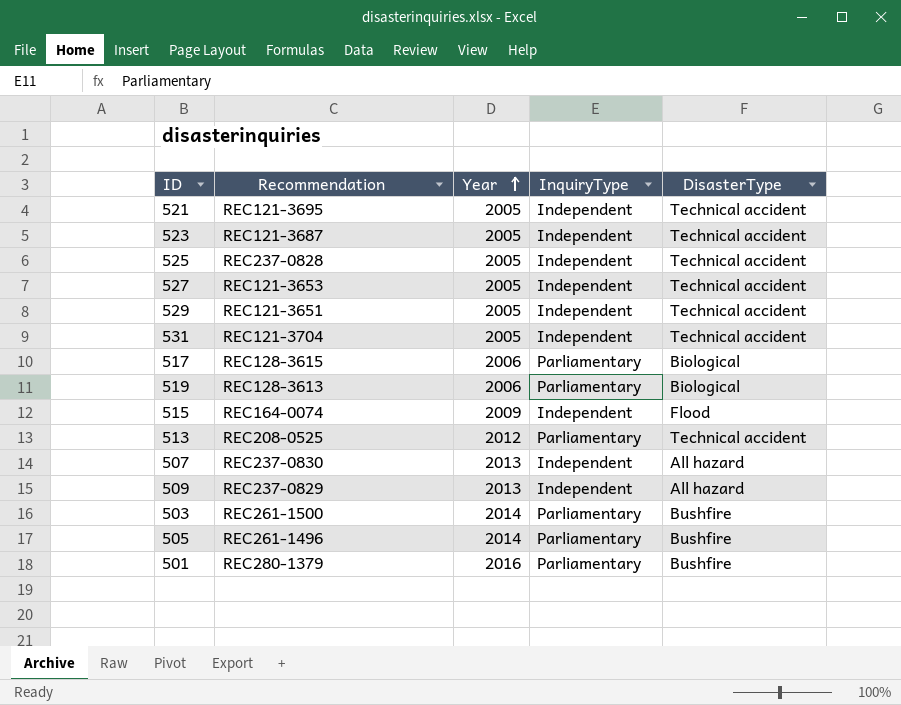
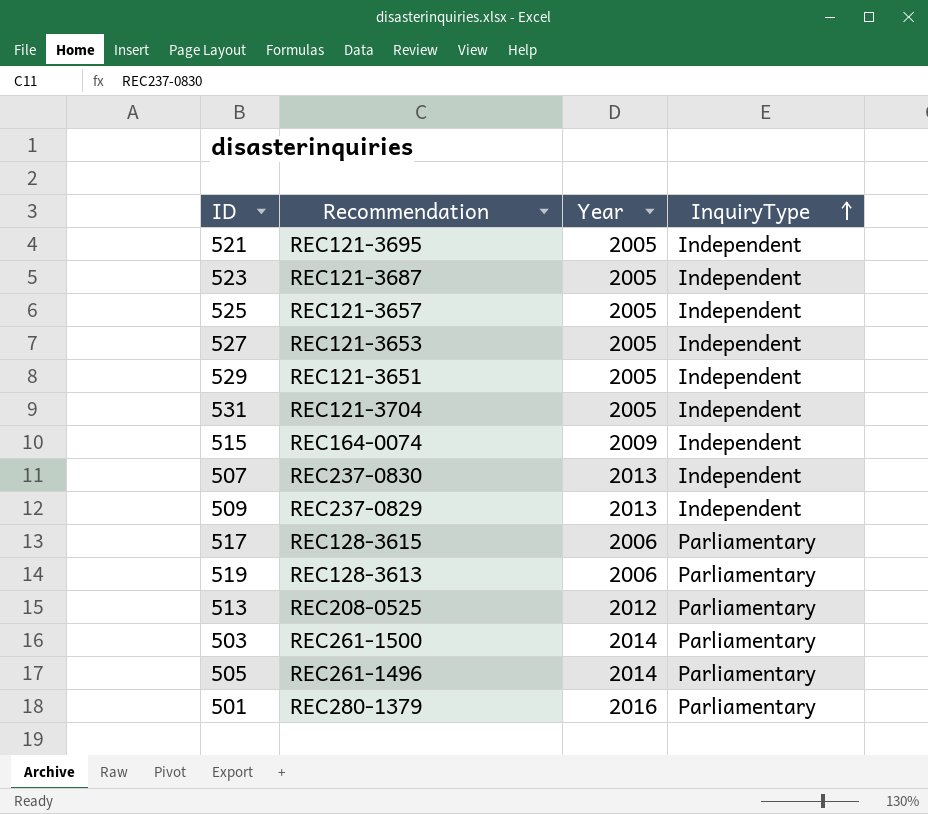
row order: Year ascending -> InquiryType ascending
column DisasterType | position: 5 -> none
525 | Recommendation: REC237-0828 -> REC121-3657

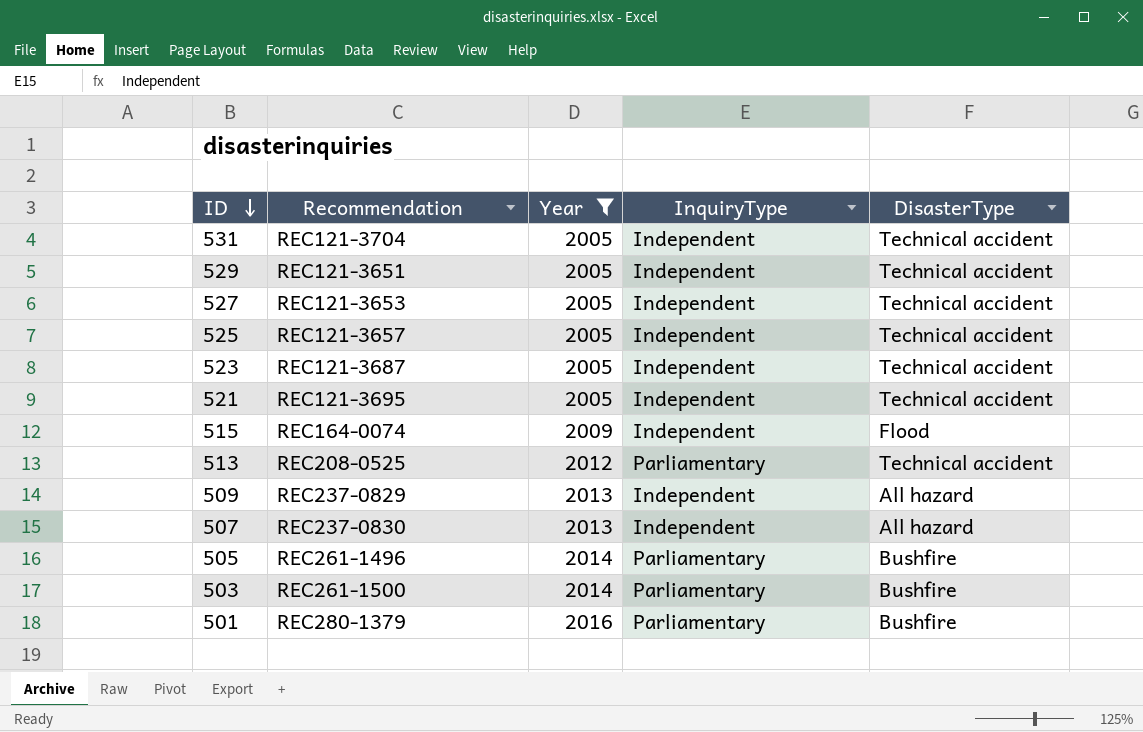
filter: none -> Year != 2006
row order: InquiryType ascending -> ID descending
column DisasterType | position: none -> 5

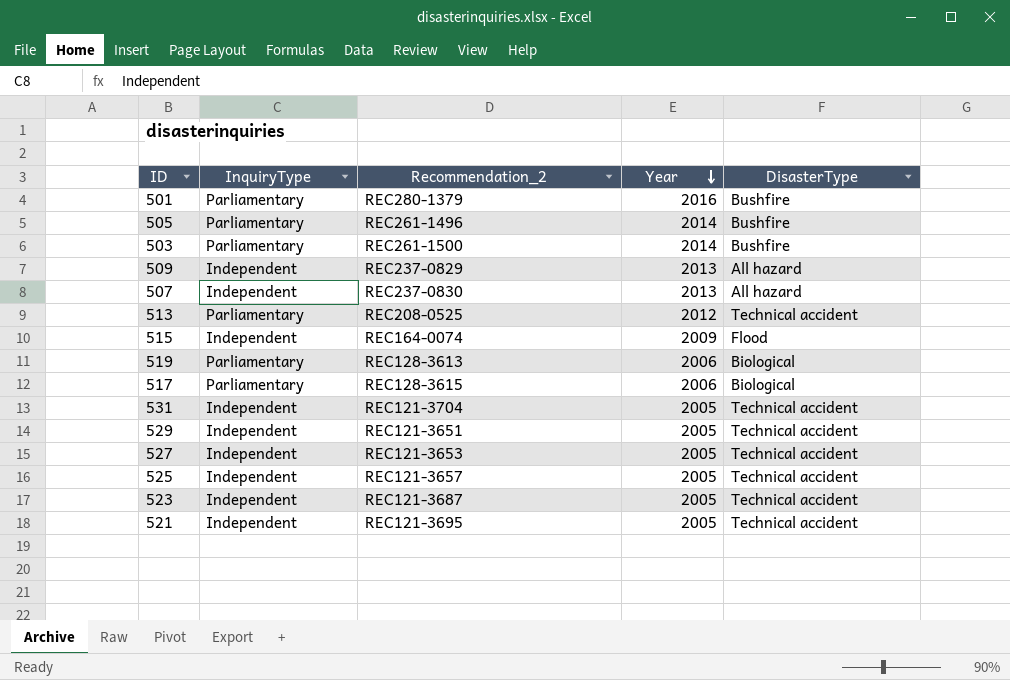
filter: Year != 2006 -> none
row order: ID descending -> Year descending
column InquiryType | position: 4 -> 2
column name: Recommendation -> Recommendation_2

